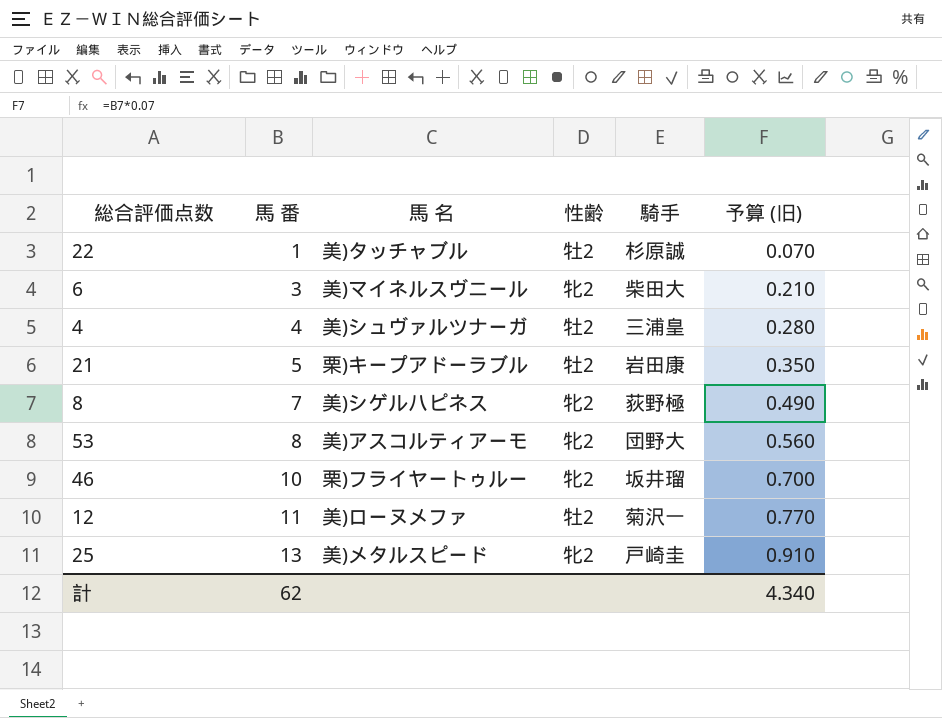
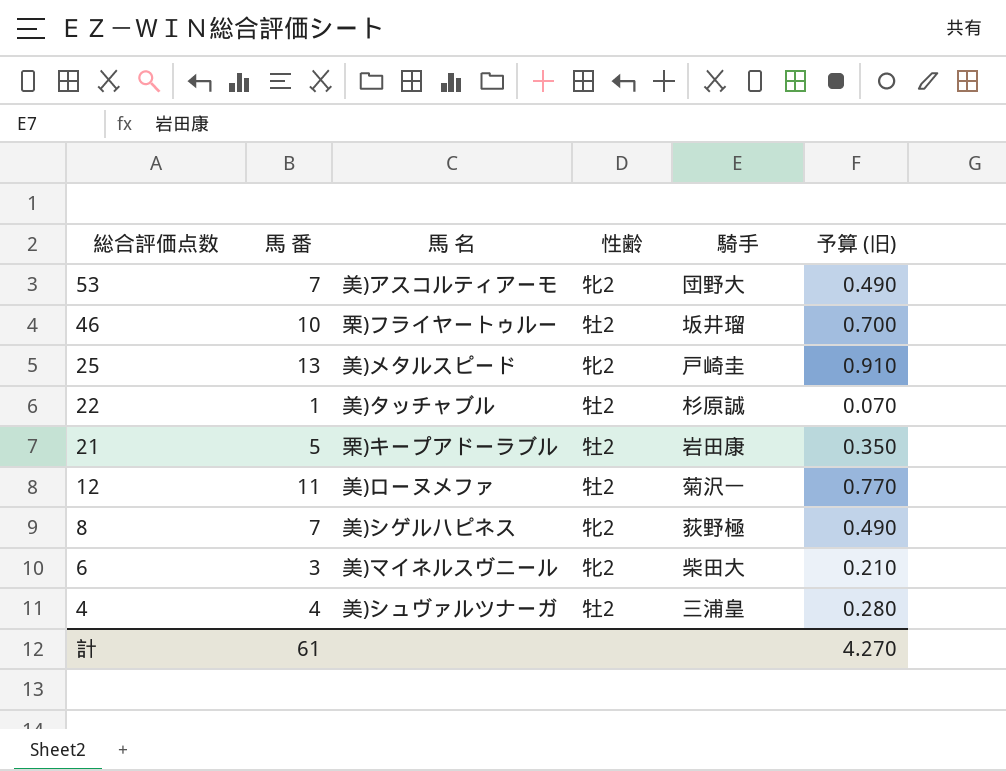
row order: 馬 番 ascending -> 総合評価点数 descending
53 | 馬 番: 8 -> 7
53 | 予算 (旧): 0.560 -> 0.490
46 | 性齢: 牝2 -> 牡2
計 | 馬 番: 62 -> 61
計 | 予算 (旧): 4.340 -> 4.270

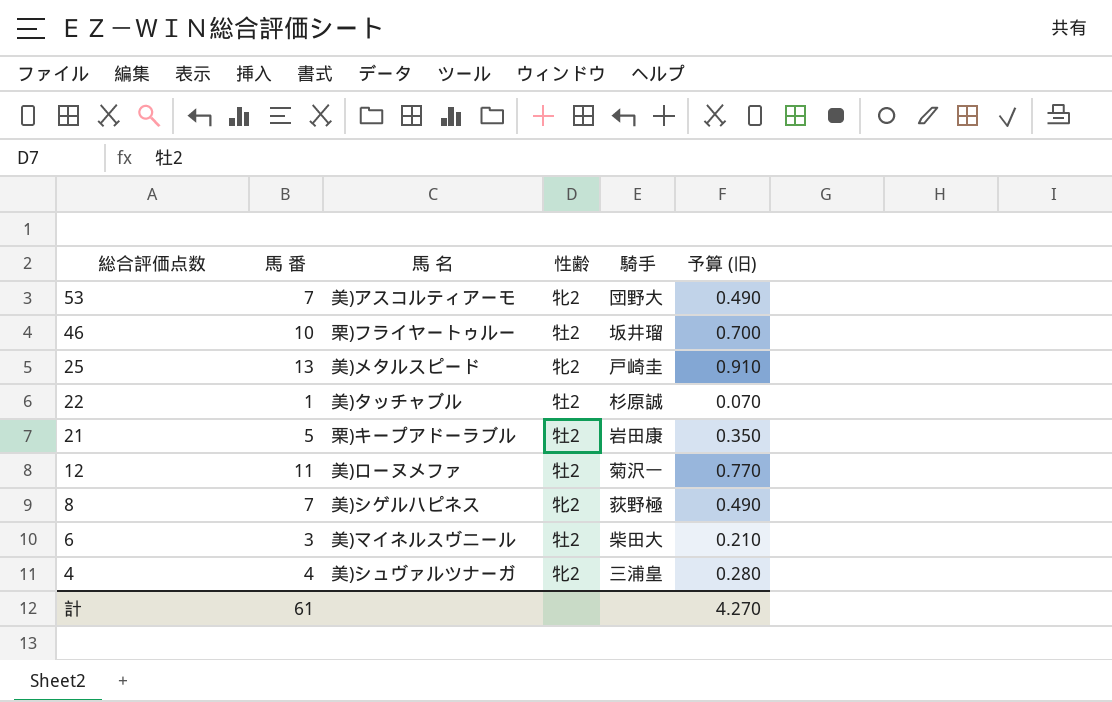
6 | 性齢: 牝2 -> 牡2
4 | 性齢: 牡2 -> 牝2

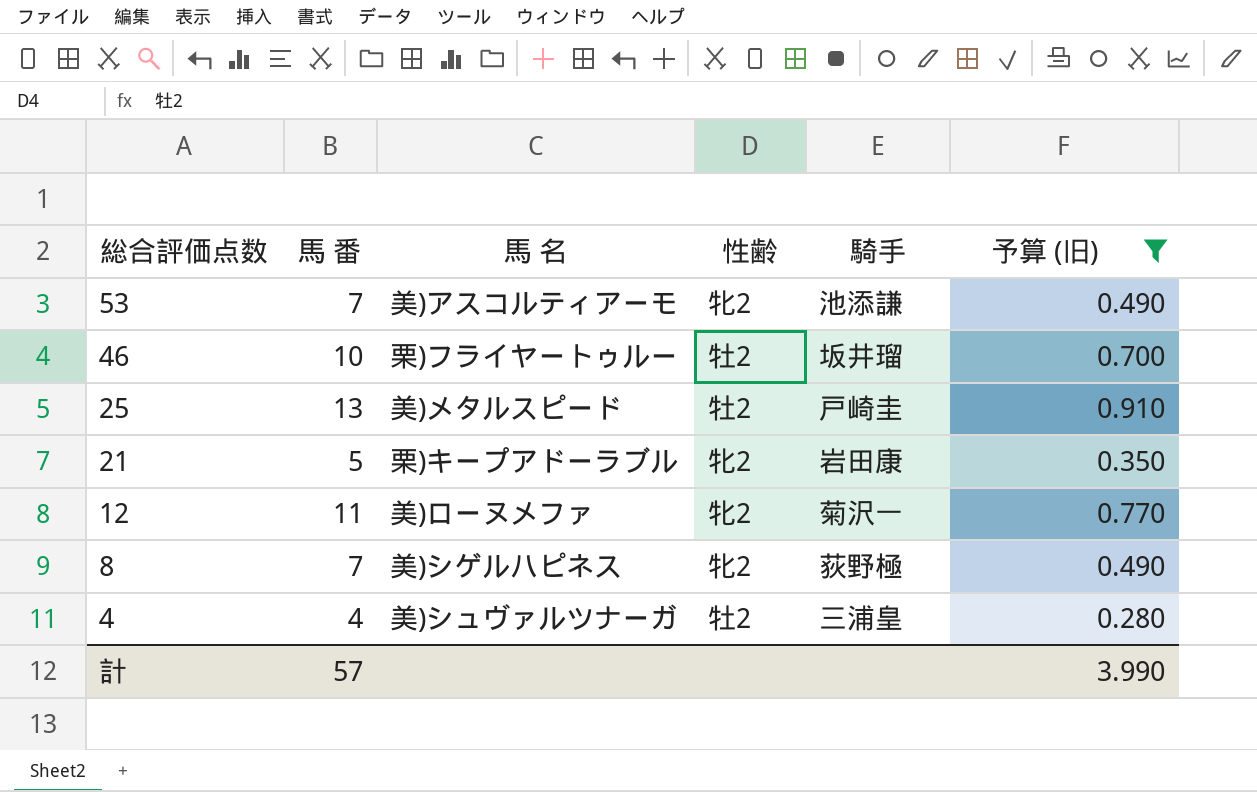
filter: none -> 予算 (旧) >= 0.280
53 | 騎手: 団野大 -> 池添謙
25 | 性齢: 牝2 -> 牡2
21 | 性齢: 牡2 -> 牝2
12 | 性齢: 牡2 -> 牝2
4 | 性齢: 牝2 -> 牡2
計 | 馬 番: 61 -> 57
計 | 予算 (旧): 4.270 -> 3.990

